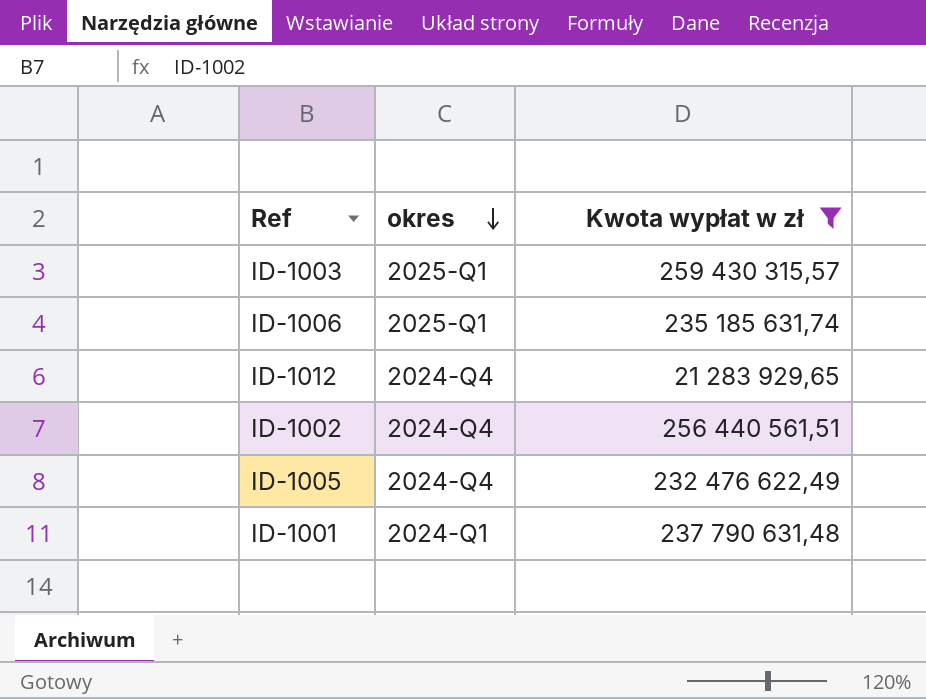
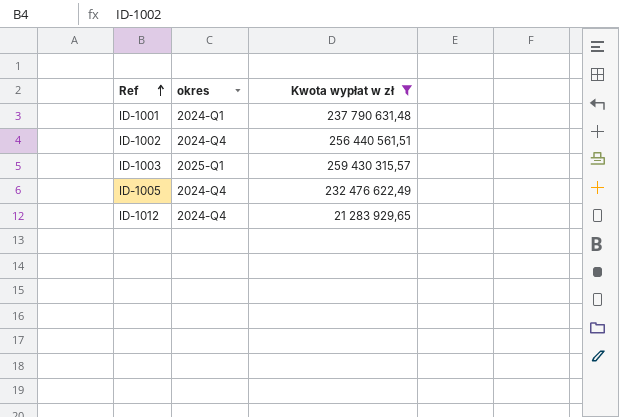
row order: okres descending -> Ref ascending
row ID-1006: 2025-Q1 | 235 185 631,74 -> none

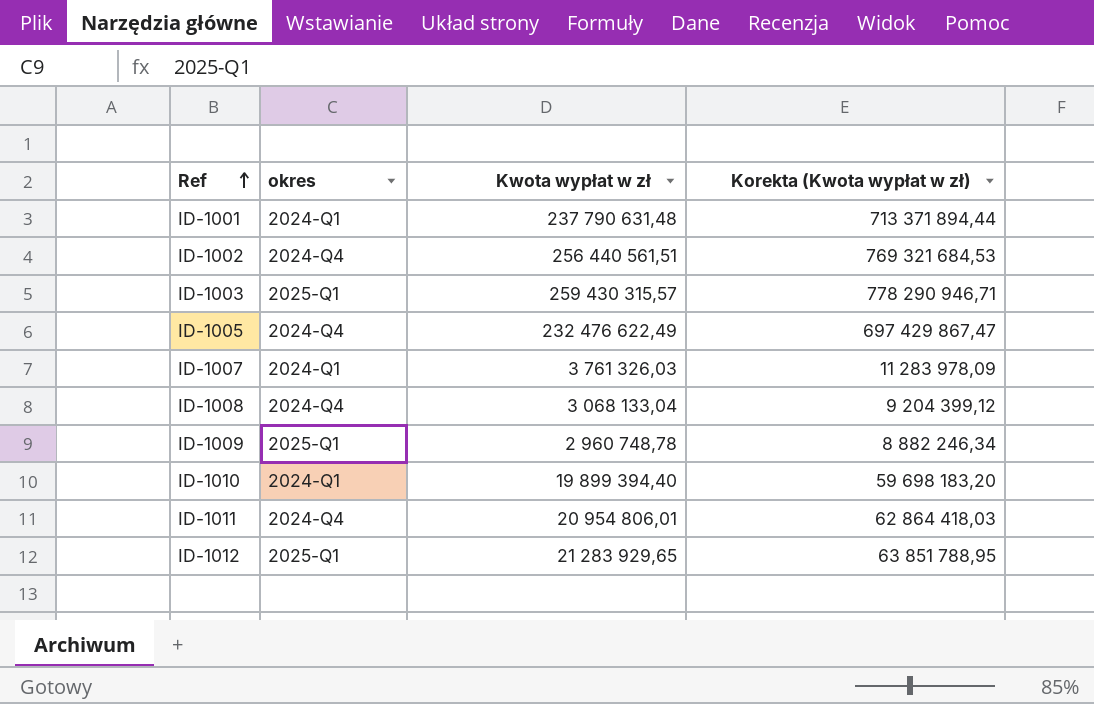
filter: Kwota wypłat w zł >= 21 283 929,65 -> none
column Korekta (Kwota wypłat w zł) | formula: none -> [Kwota wypłat w zł] * 3
ID-1012 | okres: 2024-Q4 -> 2025-Q1

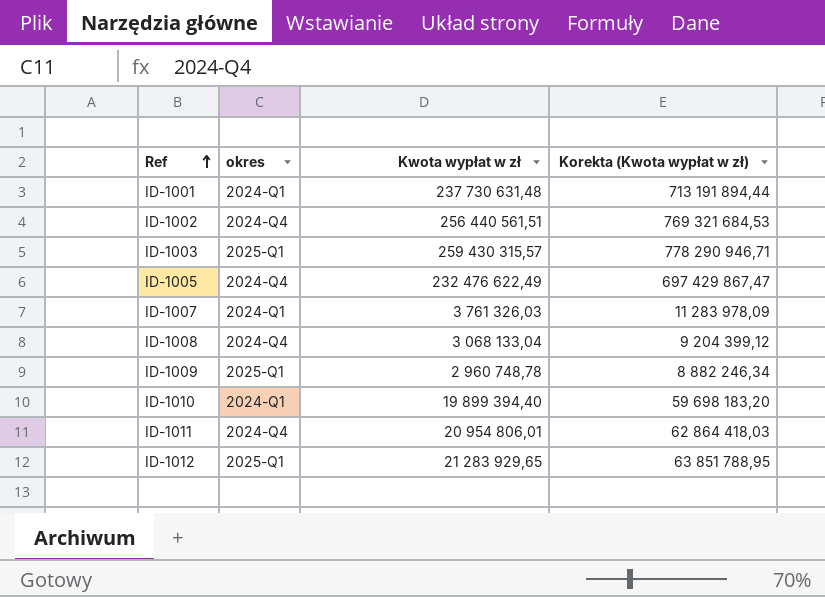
ID-1001 | Kwota wypłat w zł: 237 790 631,48 -> 237 730 631,48
ID-1001 | Korekta (Kwota wypłat w zł): 713 371 894,44 -> 713 191 894,44

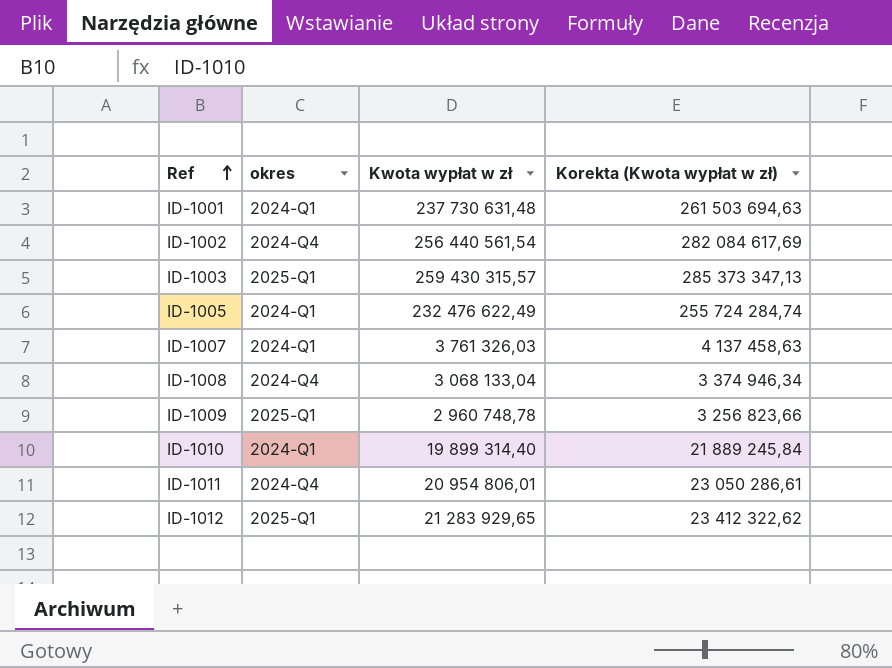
column Korekta (Kwota wypłat w zł) | formula: [Kwota wypłat w zł] * 3 -> [Kwota wypłat w zł] * 1,1
ID-1002 | Kwota wypłat w zł: 256 440 561,51 -> 256 440 561,54
ID-1005 | okres: 2024-Q4 -> 2024-Q1
ID-1010 | Kwota wypłat w zł: 19 899 394,40 -> 19 899 314,40

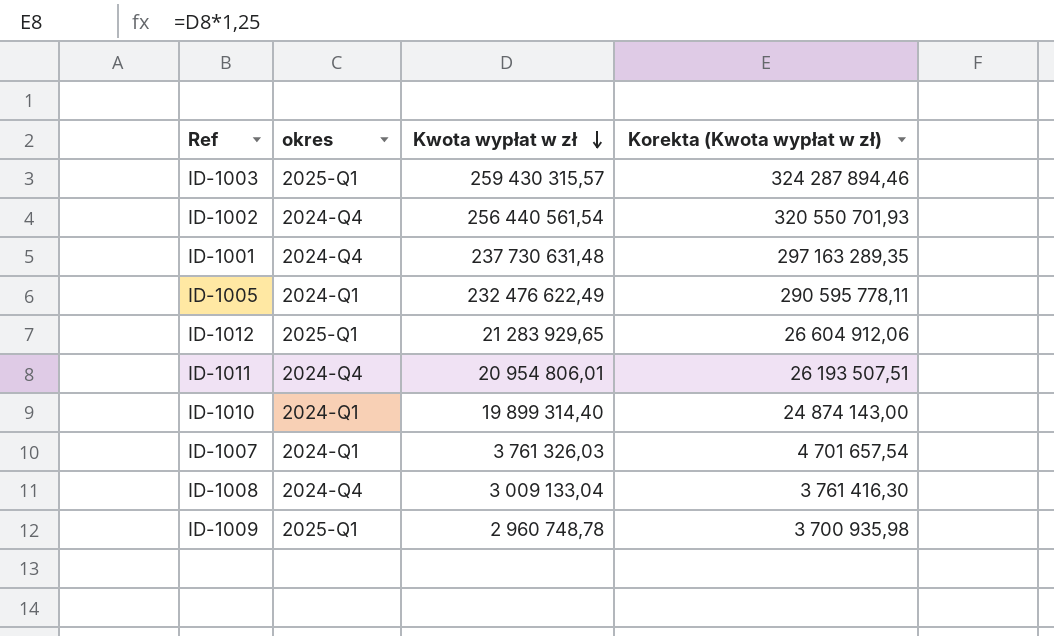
row order: Ref ascending -> Kwota wypłat w zł descending
column Korekta (Kwota wypłat w zł) | formula: [Kwota wypłat w zł] * 1,1 -> [Kwota wypłat w zł] * 1,25
ID-1001 | okres: 2024-Q1 -> 2024-Q4
ID-1008 | Kwota wypłat w zł: 3 068 133,04 -> 3 009 133,04

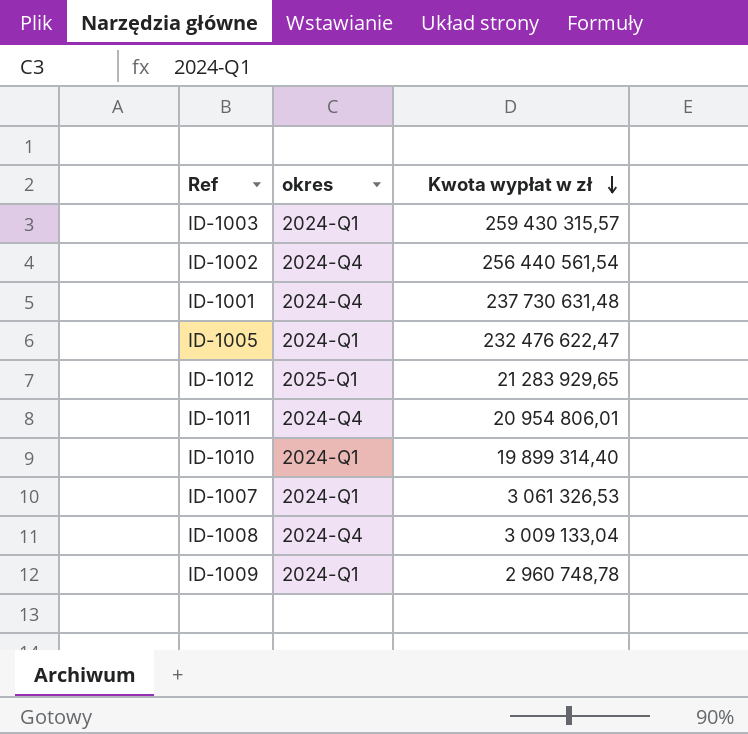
column Korekta (Kwota wypłat w zł) | formula: [Kwota wypłat w zł] * 1,25 -> none
ID-1003 | okres: 2025-Q1 -> 2024-Q1
ID-1005 | Kwota wypłat w zł: 232 476 622,49 -> 232 476 622,47
ID-1007 | Kwota wypłat w zł: 3 761 326,03 -> 3 061 326,53
ID-1009 | okres: 2025-Q1 -> 2024-Q1

